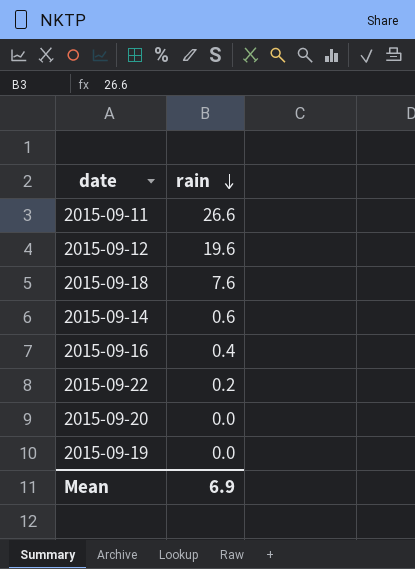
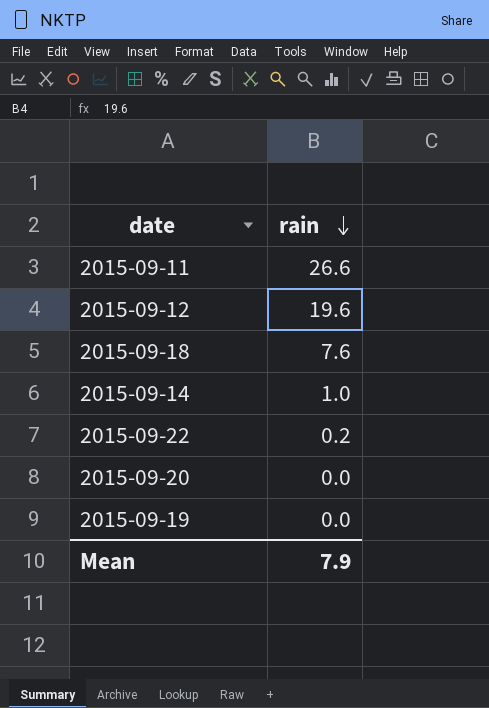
row 2015-09-16: 0.4 -> none
2015-09-14 | rain: 0.6 -> 1.0
Mean | rain: 6.9 -> 7.9

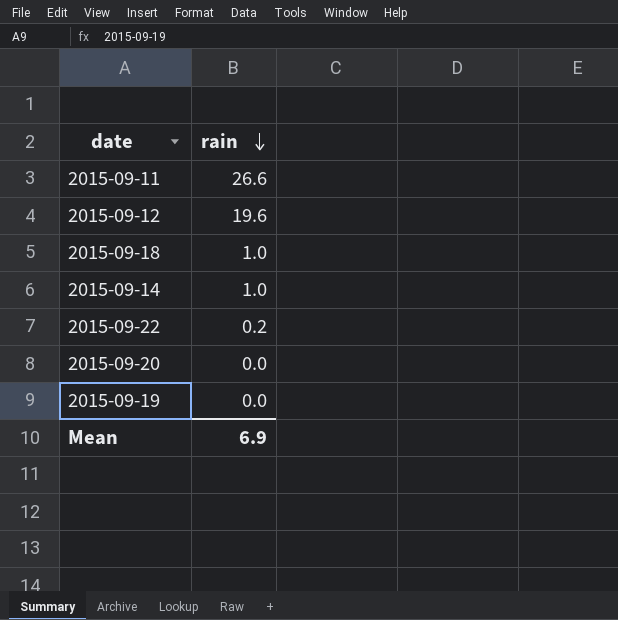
2015-09-18 | rain: 7.6 -> 1.0
Mean | rain: 7.9 -> 6.9

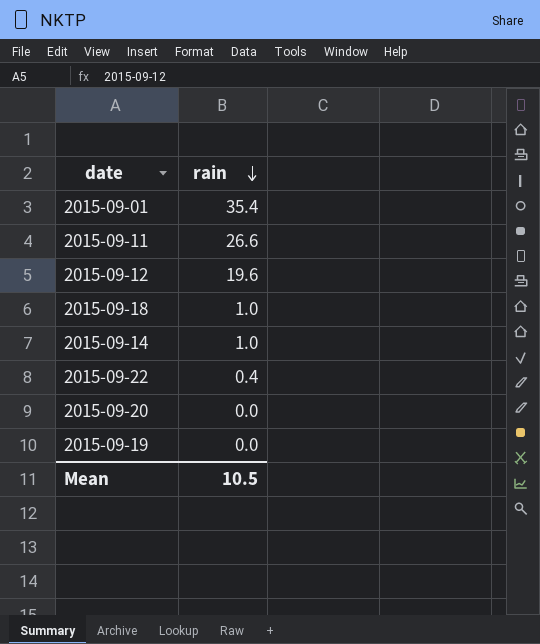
row 2015-09-01: none -> 35.4
2015-09-22 | rain: 0.2 -> 0.4
Mean | rain: 6.9 -> 10.5

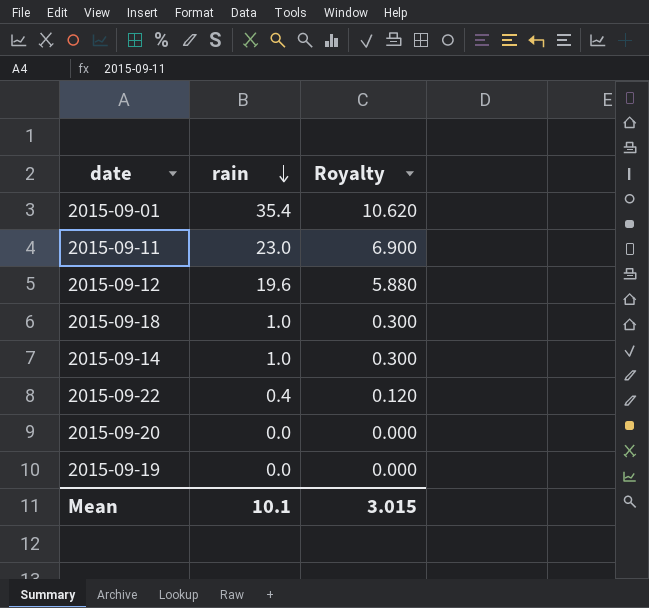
column Royalty | formula: none -> [rain] * 0.3
2015-09-11 | rain: 26.6 -> 23.0
Mean | rain: 10.5 -> 10.1

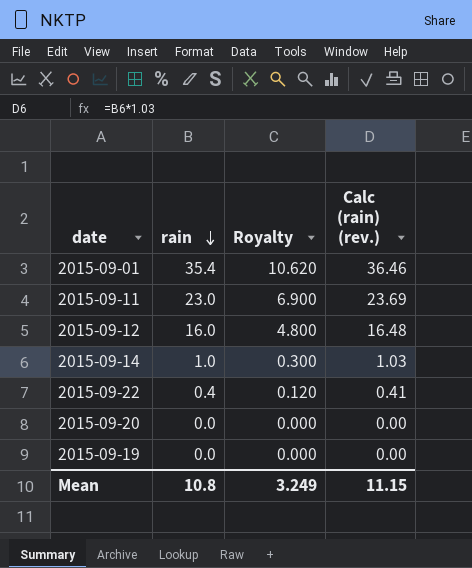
column Calc (rain) (rev.) | formula: none -> [rain] * 1.03
row 2015-09-18: 1.0 | 0.300 -> none
2015-09-12 | rain: 19.6 -> 16.0
2015-09-12 | Royalty: 5.880 -> 4.800
Mean | rain: 10.1 -> 10.8
Mean | Royalty: 3.015 -> 3.249

